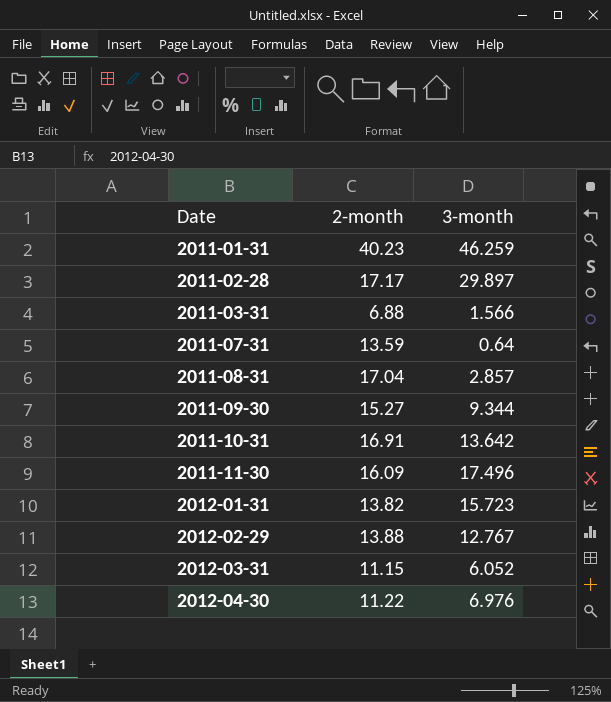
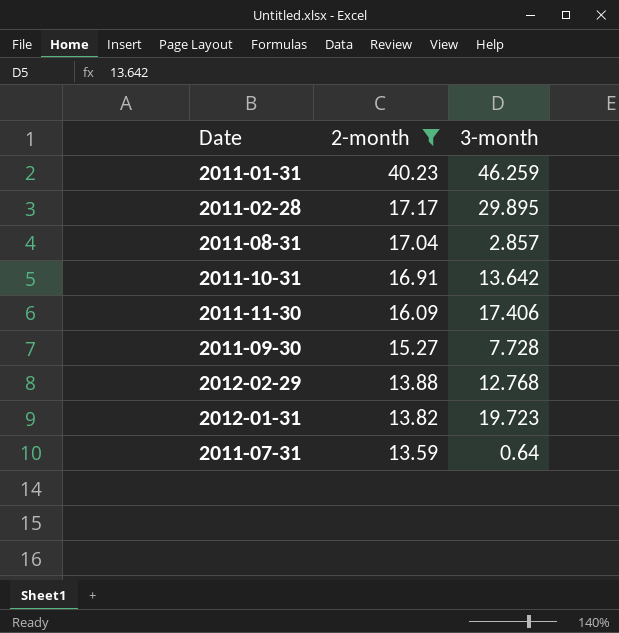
filter: none -> 2-month >= 13.59
row order: Date ascending -> 2-month descending
2011-02-28 | 3-month: 29.897 -> 29.895
2011-11-30 | 3-month: 17.496 -> 17.406
2011-09-30 | 3-month: 9.344 -> 7.728
2012-02-29 | 3-month: 12.767 -> 12.768
2012-01-31 | 3-month: 15.723 -> 19.723

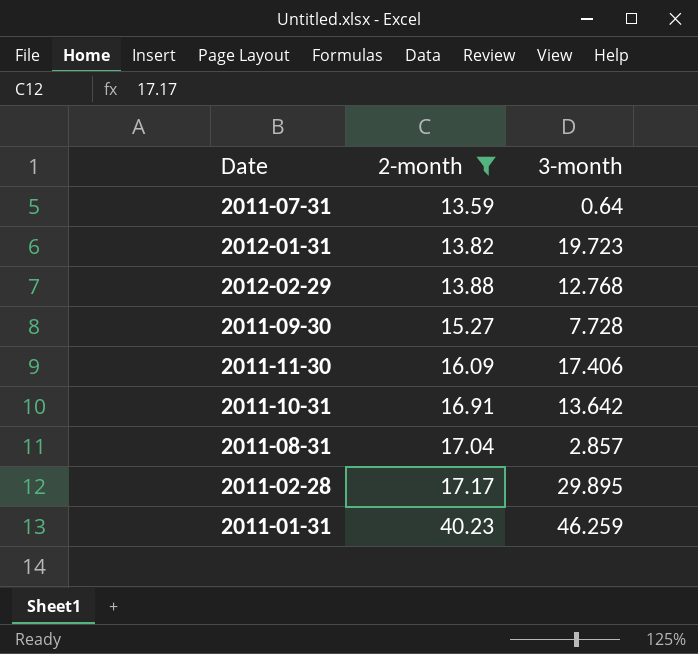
row order: 2-month descending -> 2-month ascending

